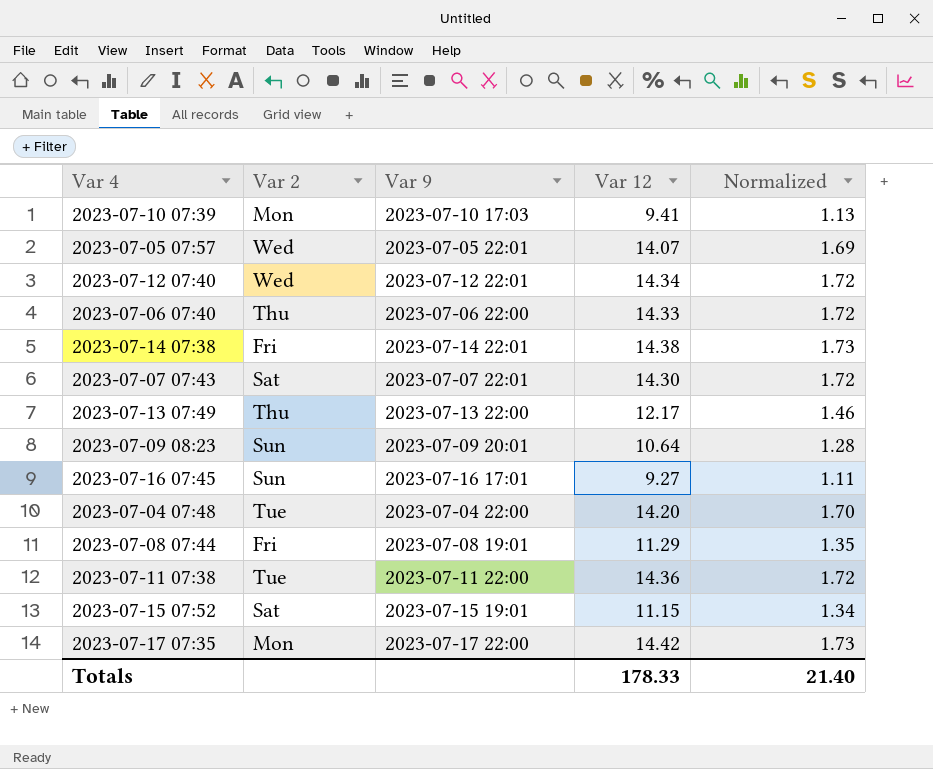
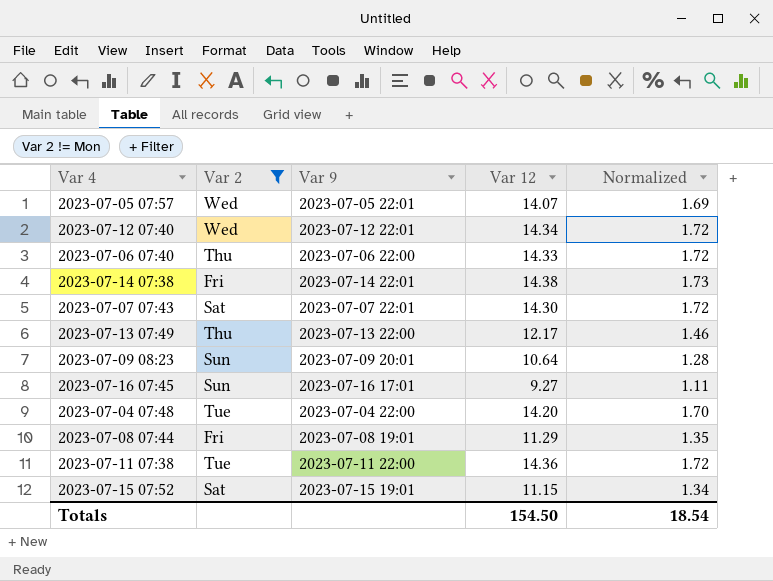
filter: none -> Var 2 != Mon
Totals | Var 12: 178.33 -> 154.50
Totals | Normalized: 21.40 -> 18.54

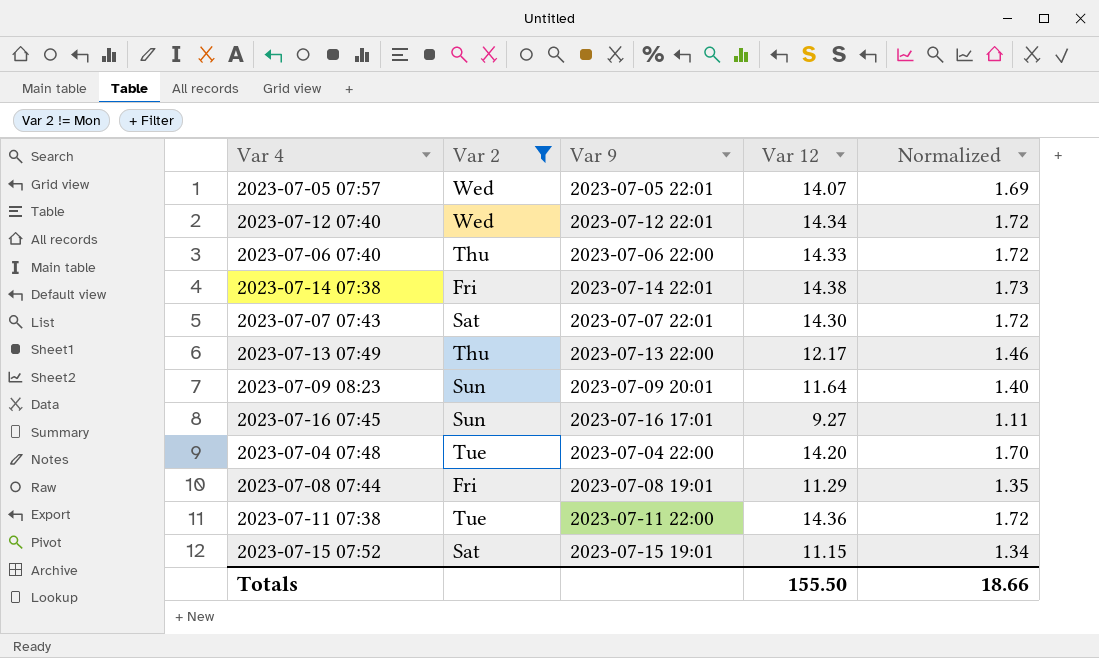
2023-07-09 08:23 | Var 12: 10.64 -> 11.64
2023-07-09 08:23 | Normalized: 1.28 -> 1.40
Totals | Var 12: 154.50 -> 155.50
Totals | Normalized: 18.54 -> 18.66

